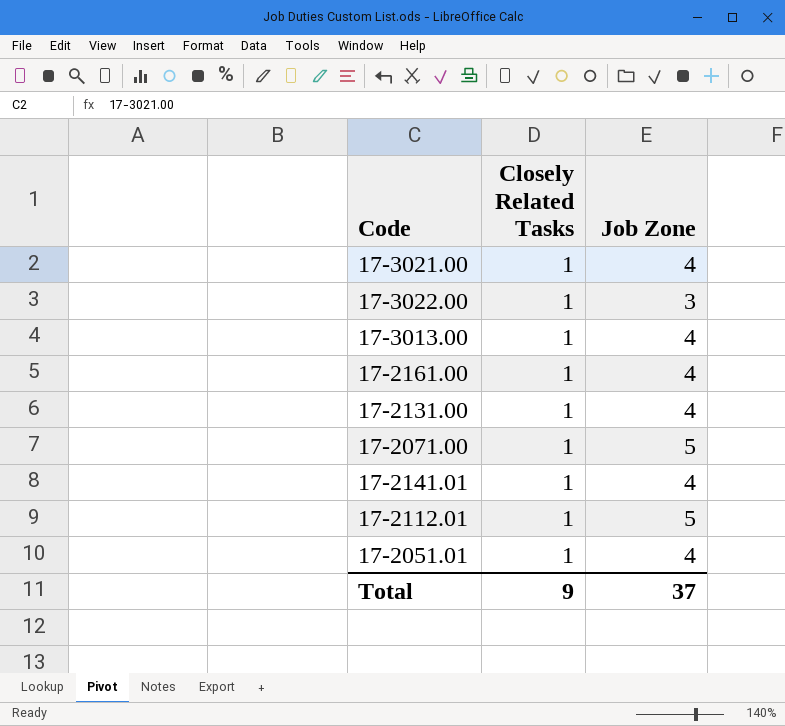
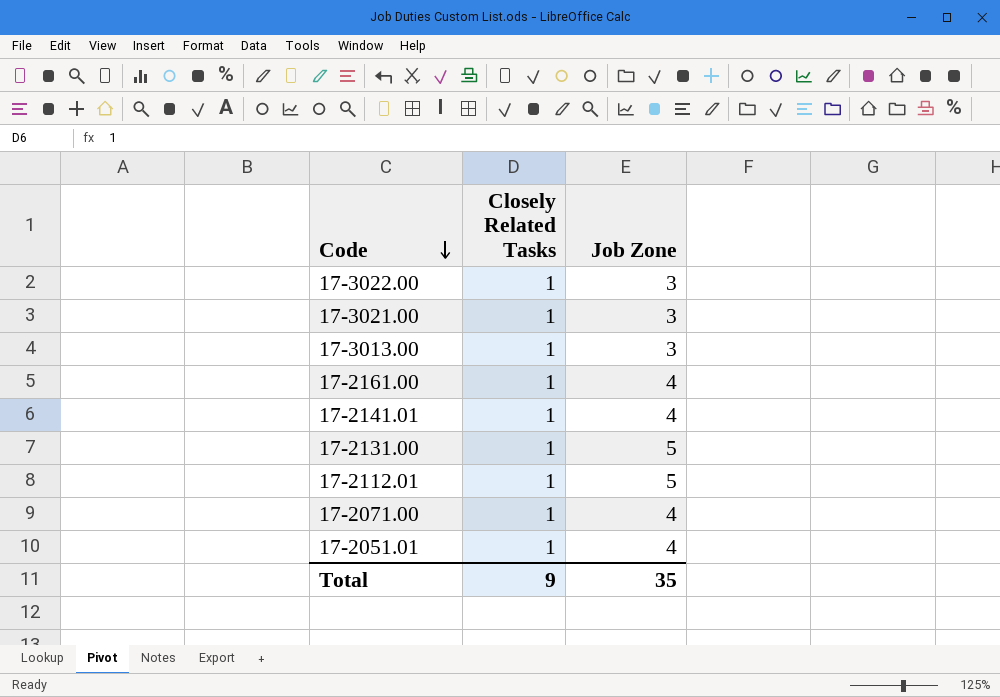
row order: none -> Code descending
17-3021.00 | Job Zone: 4 -> 3
17-3013.00 | Job Zone: 4 -> 3
17-2131.00 | Job Zone: 4 -> 5
17-2071.00 | Job Zone: 5 -> 4
Total | Job Zone: 37 -> 35

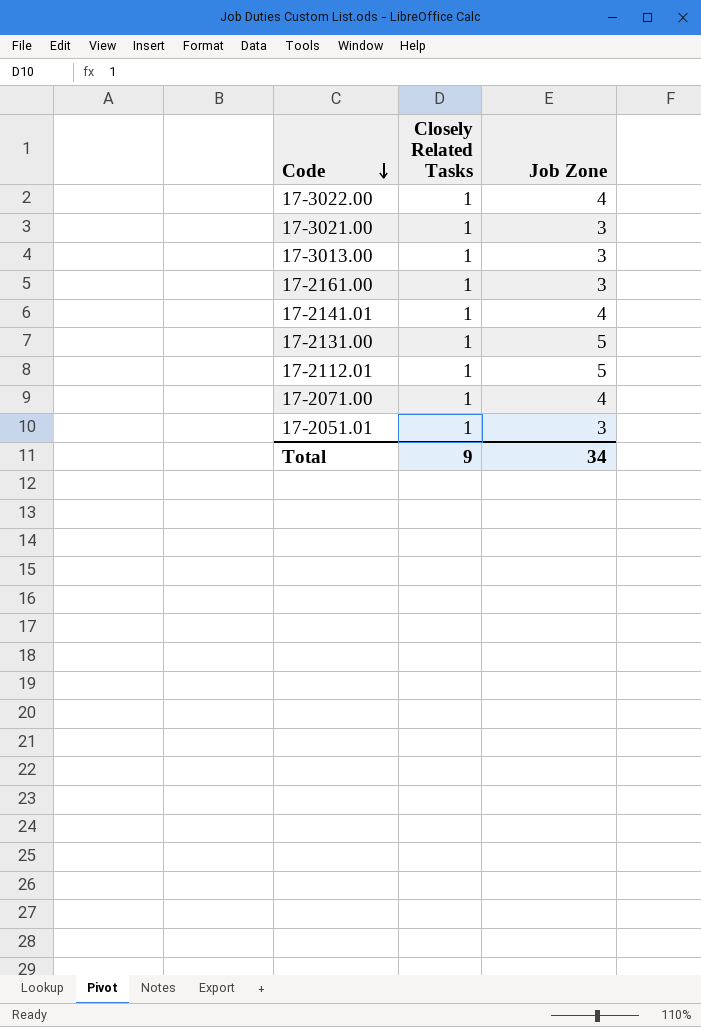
17-3022.00 | Job Zone: 3 -> 4
17-2161.00 | Job Zone: 4 -> 3
17-2051.01 | Job Zone: 4 -> 3
Total | Job Zone: 35 -> 34

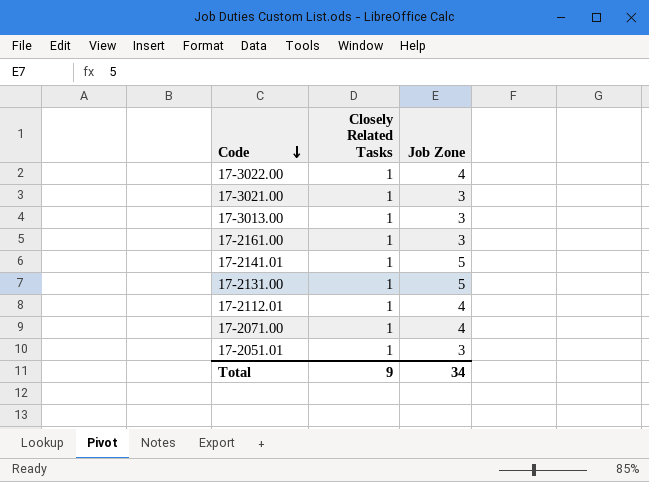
17-2141.01 | Job Zone: 4 -> 5
17-2112.01 | Job Zone: 5 -> 4

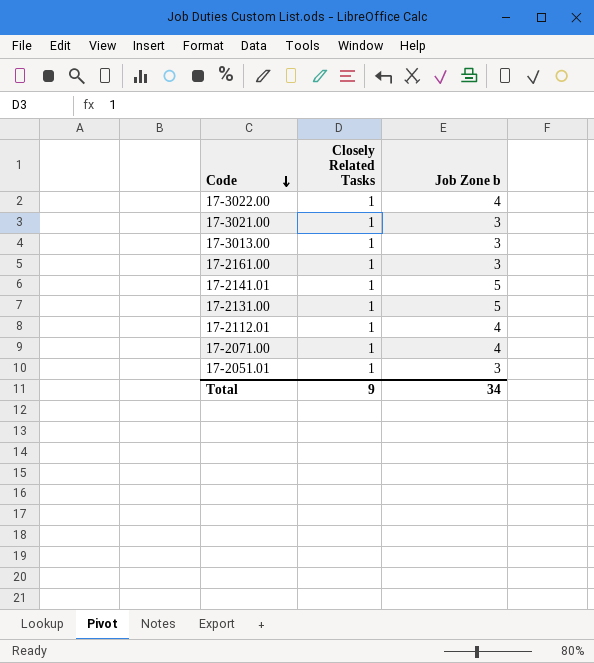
column name: Job Zone -> Job Zone b

